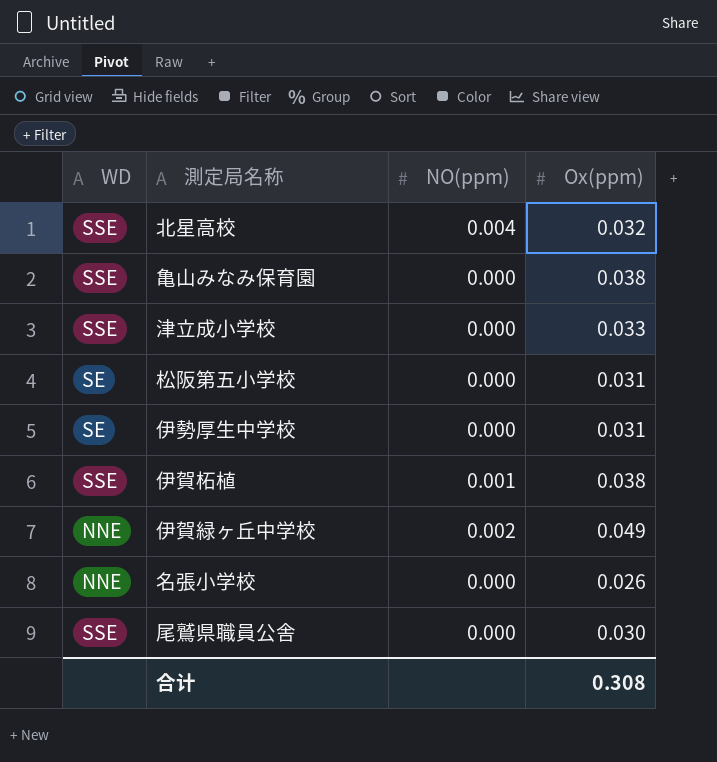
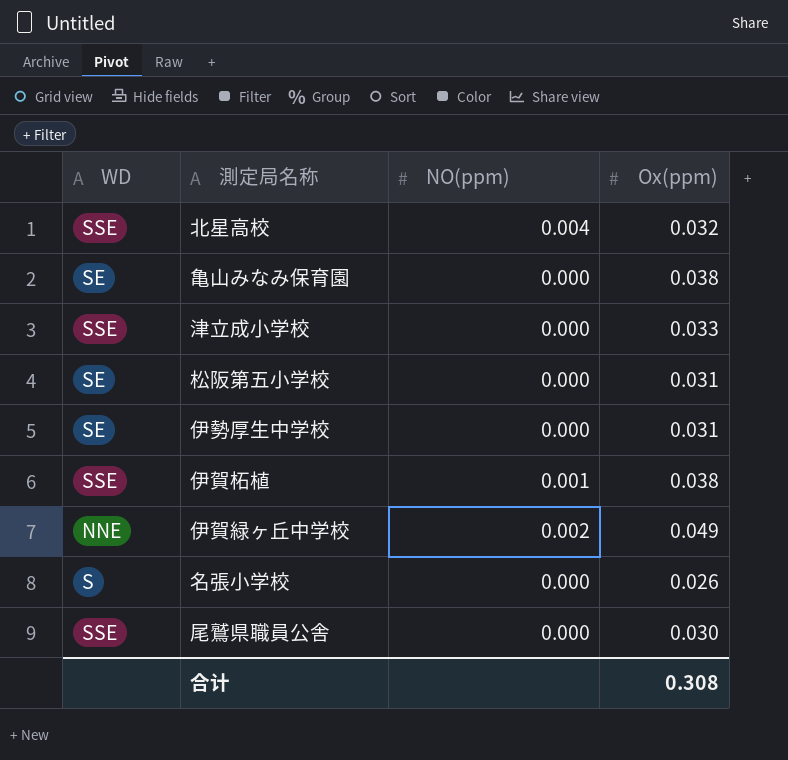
亀山みなみ保育園 | WD: SSE -> SE
名張小学校 | WD: NNE -> S

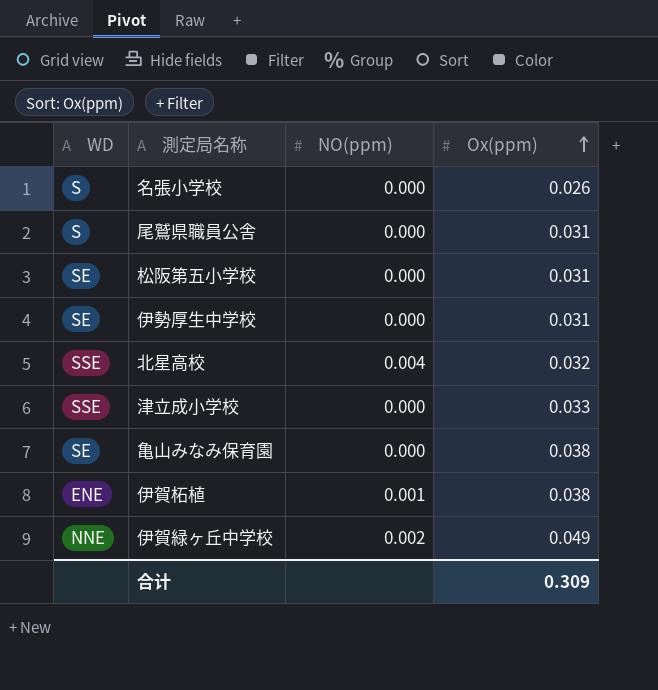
row order: none -> Ox(ppm) ascending
尾鷲県職員公舎 | WD: SSE -> S
尾鷲県職員公舎 | Ox(ppm): 0.030 -> 0.031
伊賀柘植 | WD: SSE -> ENE
合计 | Ox(ppm): 0.308 -> 0.309

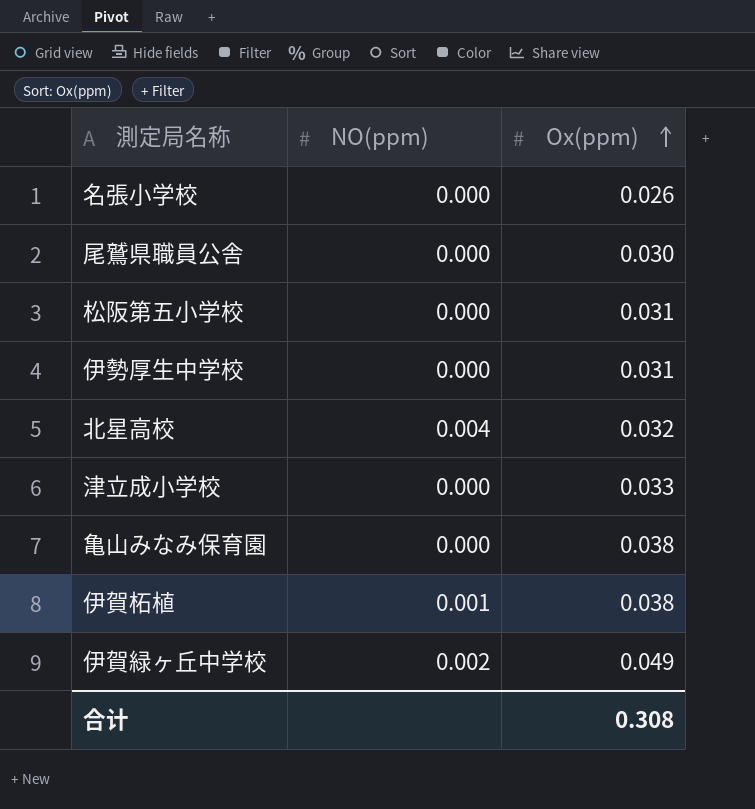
column WD | position: 1 -> none
尾鷲県職員公舎 | Ox(ppm): 0.031 -> 0.030
合计 | Ox(ppm): 0.309 -> 0.308

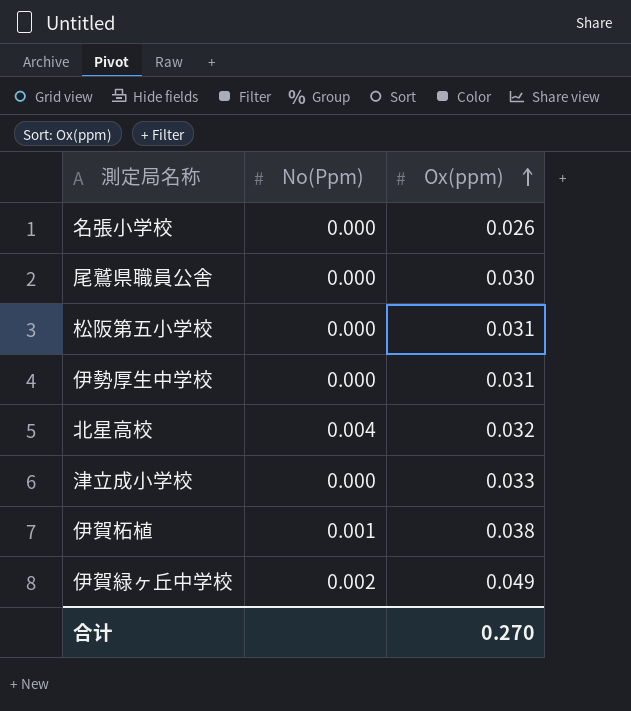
column name: NO(ppm) -> No(Ppm)
row 亀山みなみ保育園: 0.000 | 0.038 -> none
合计 | Ox(ppm): 0.308 -> 0.270

